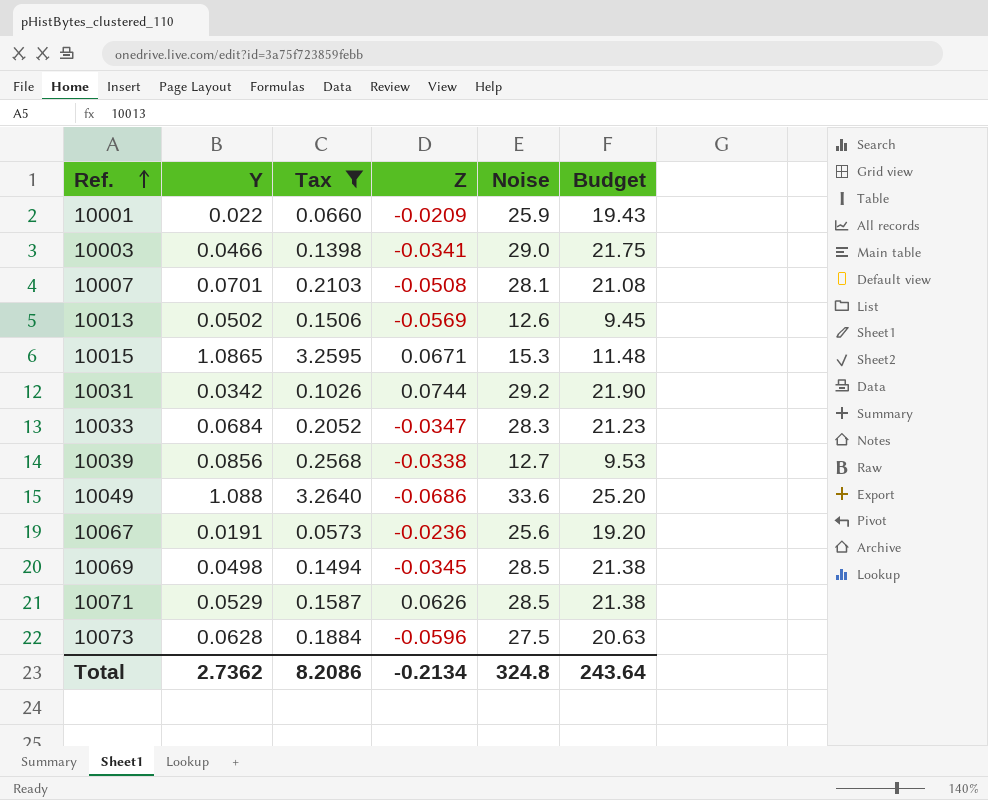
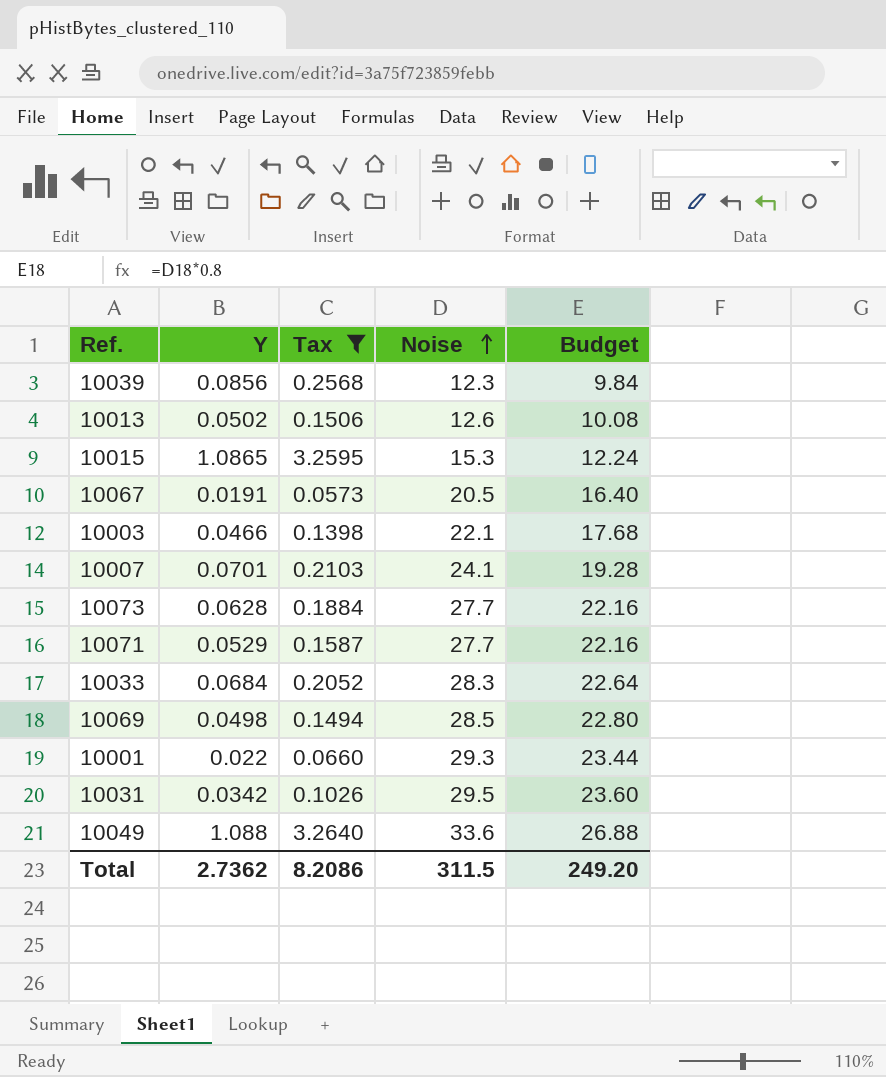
row order: Ref. ascending -> Noise ascending
column Z | position: 4 -> none
column Budget | formula: [Noise] * 0.75 -> [Noise] * 0.8
10039 | Noise: 12.7 -> 12.3
10067 | Noise: 25.6 -> 20.5
10003 | Noise: 29.0 -> 22.1
10007 | Noise: 28.1 -> 24.1
10073 | Noise: 27.5 -> 27.7
10071 | Noise: 28.5 -> 27.7
10001 | Noise: 25.9 -> 29.3
10031 | Noise: 29.2 -> 29.5
Total | Noise: 324.8 -> 311.5
Total | Budget: 243.64 -> 249.20

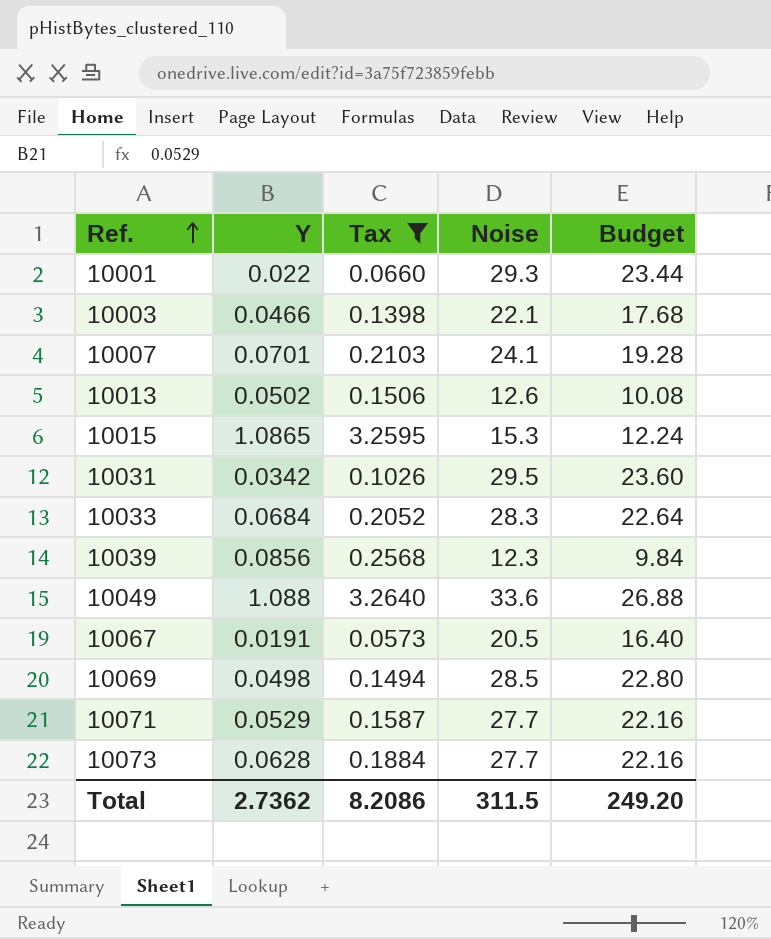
row order: Noise ascending -> Ref. ascending

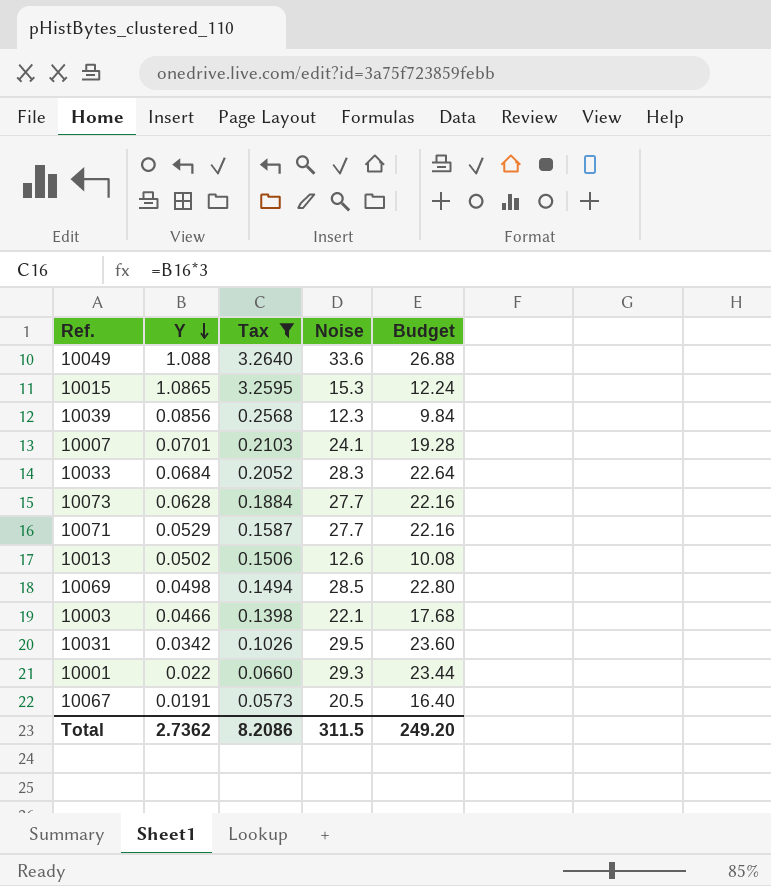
row order: Ref. ascending -> Y descending

